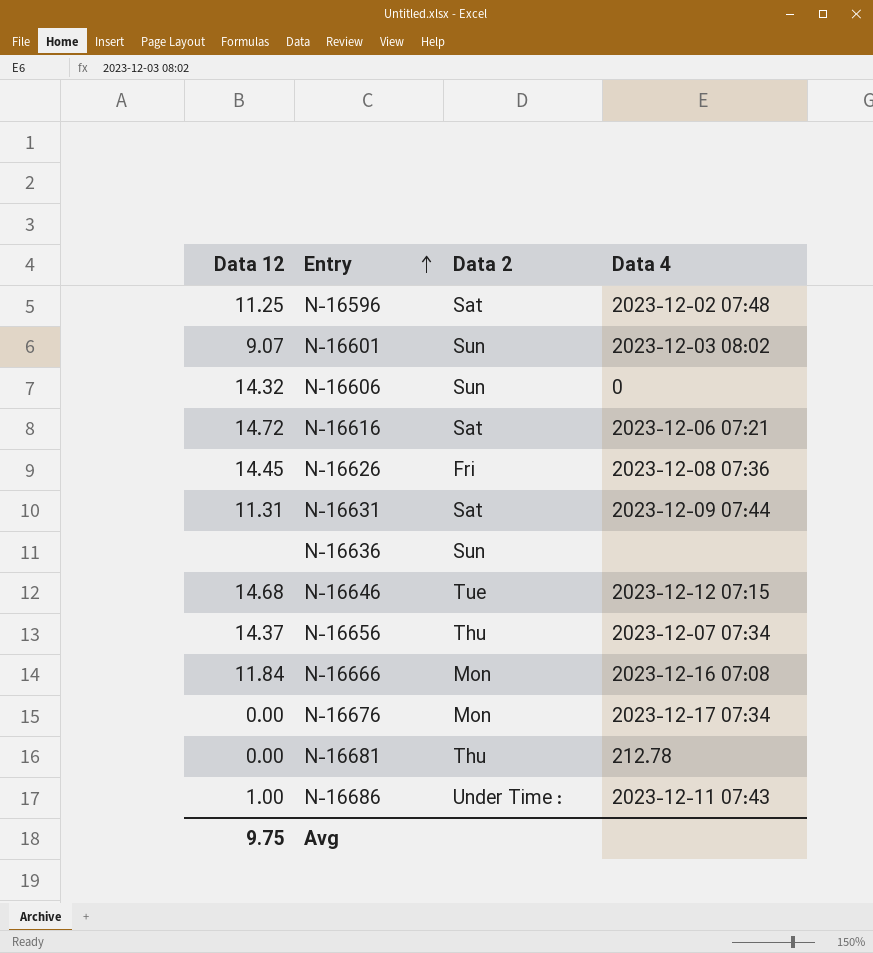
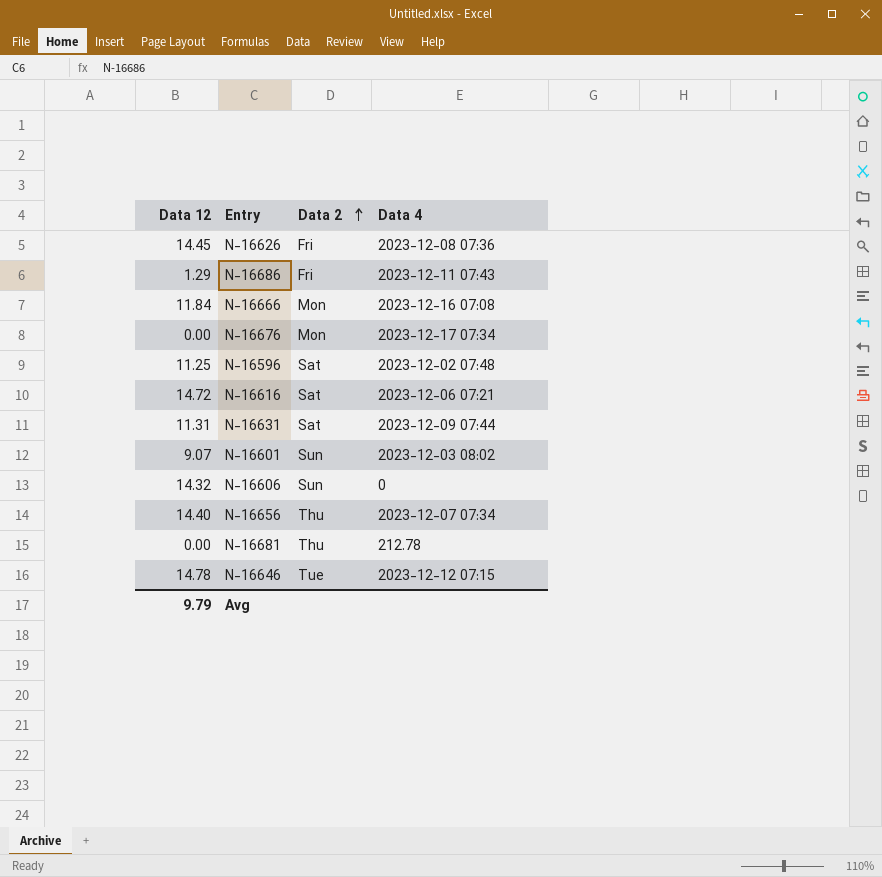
row order: Entry ascending -> Data 2 ascending
row N-16636: none | Sun | none -> none
N-16686 | Data 12: 1.00 -> 1.29
N-16686 | Data 2: Under Time : -> Fri
N-16656 | Data 12: 14.37 -> 14.40
N-16646 | Data 12: 14.68 -> 14.78
Avg | Data 12: 9.75 -> 9.79

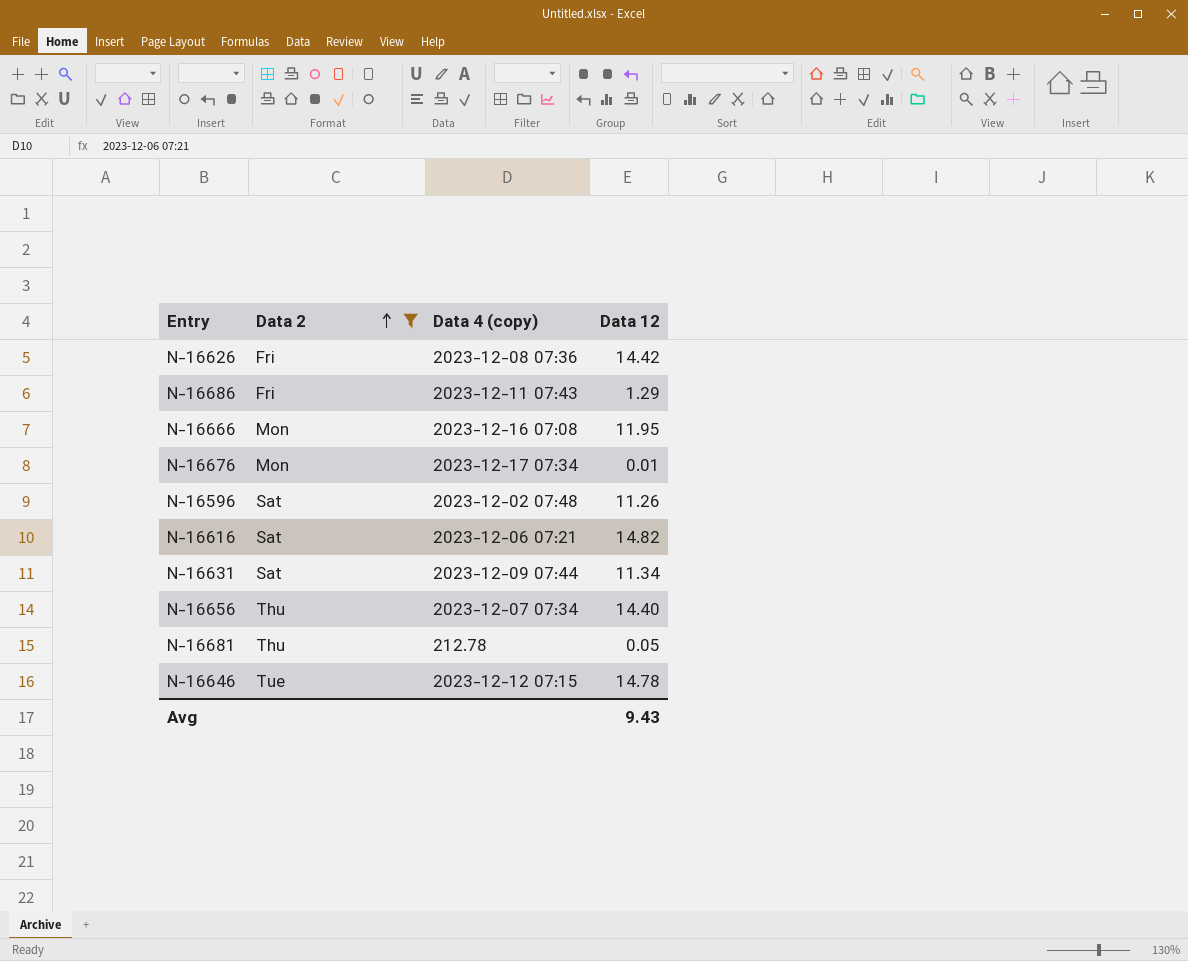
filter: none -> Data 2 != Sun
column name: Data 4 -> Data 4 (copy)
column Data 12 | position: 1 -> 4
N-16626 | Data 12: 14.45 -> 14.42
N-16666 | Data 12: 11.84 -> 11.95
N-16676 | Data 12: 0.00 -> 0.01
N-16596 | Data 12: 11.25 -> 11.26
N-16616 | Data 12: 14.72 -> 14.82
N-16631 | Data 12: 11.31 -> 11.34
N-16681 | Data 12: 0.00 -> 0.05
Avg | Data 12: 9.79 -> 9.43

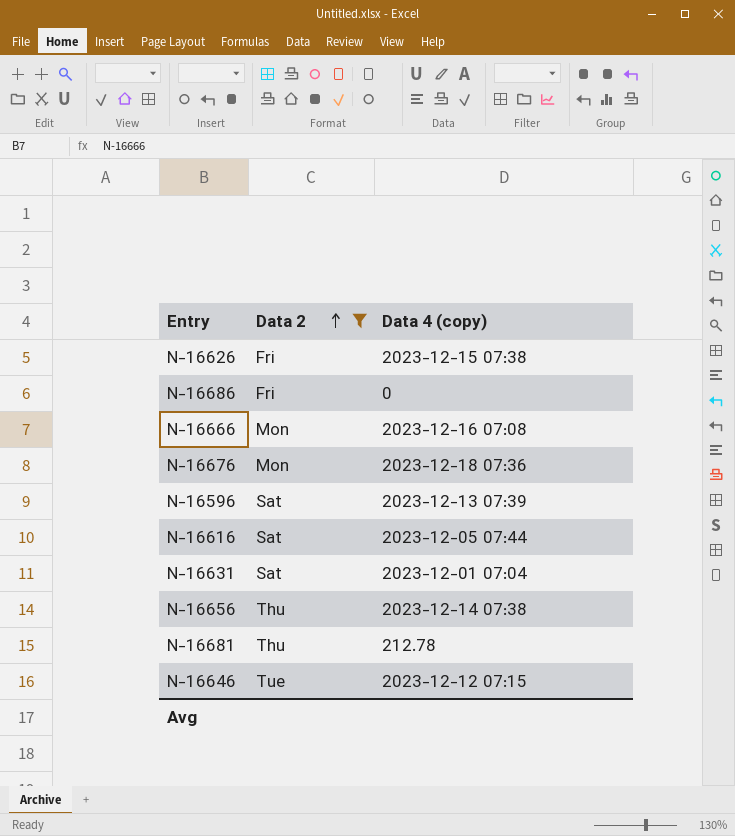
column Data 12 | position: 4 -> none
N-16626 | Data 4 (copy): 2023-12-08 07:36 -> 2023-12-15 07:38
N-16686 | Data 4 (copy): 2023-12-11 07:43 -> 0
N-16676 | Data 4 (copy): 2023-12-17 07:34 -> 2023-12-18 07:36
N-16596 | Data 4 (copy): 2023-12-02 07:48 -> 2023-12-13 07:39
N-16616 | Data 4 (copy): 2023-12-06 07:21 -> 2023-12-05 07:44
N-16631 | Data 4 (copy): 2023-12-09 07:44 -> 2023-12-01 07:04
N-16656 | Data 4 (copy): 2023-12-07 07:34 -> 2023-12-14 07:38

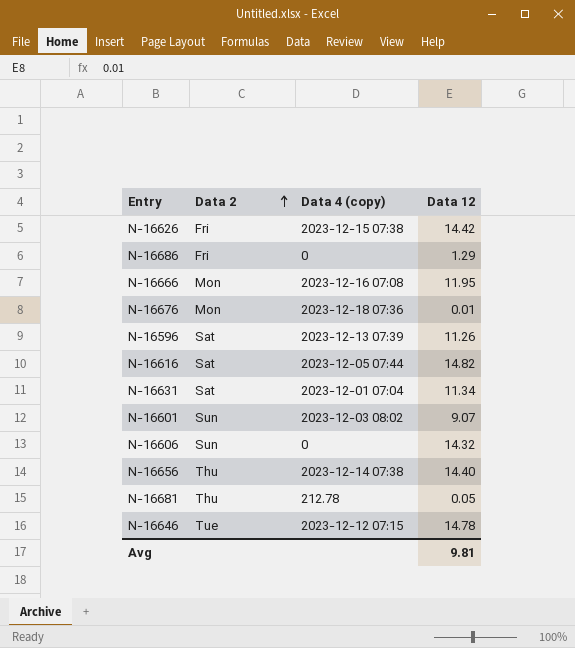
filter: Data 2 != Sun -> none
column Data 12 | position: none -> 4

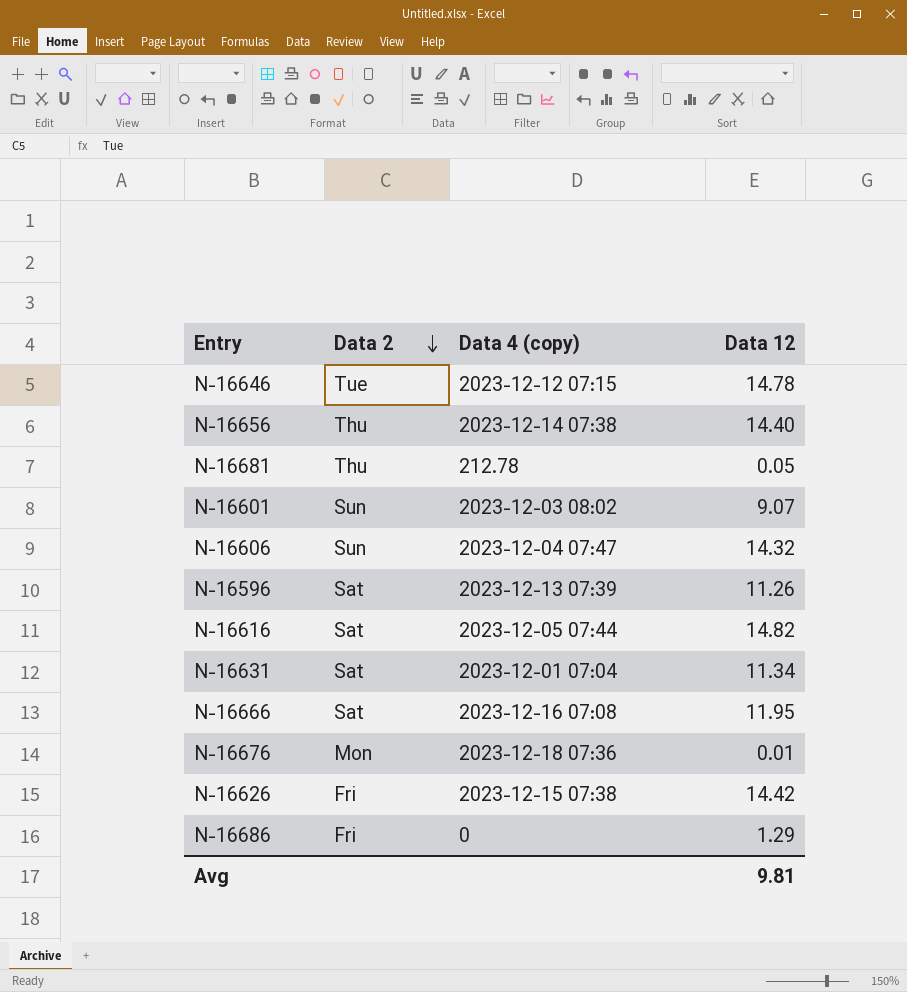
row order: Data 2 ascending -> Data 2 descending
N-16606 | Data 4 (copy): 0 -> 2023-12-04 07:47
N-16666 | Data 2: Mon -> Sat

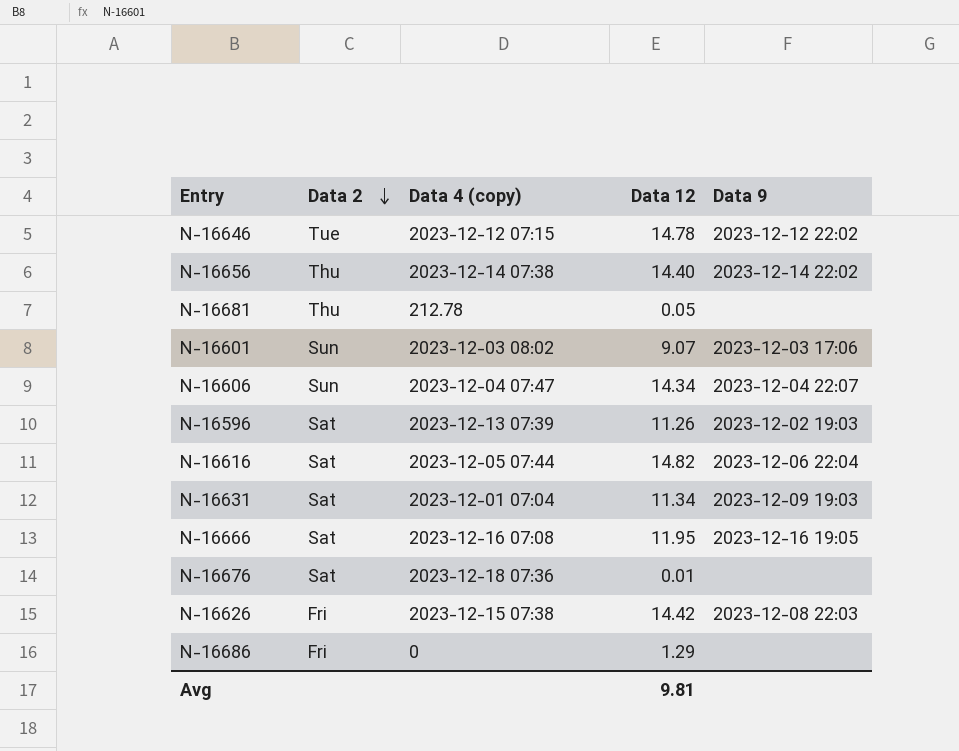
column Data 9 | position: none -> 5
N-16606 | Data 12: 14.32 -> 14.34
N-16676 | Data 2: Mon -> Sat

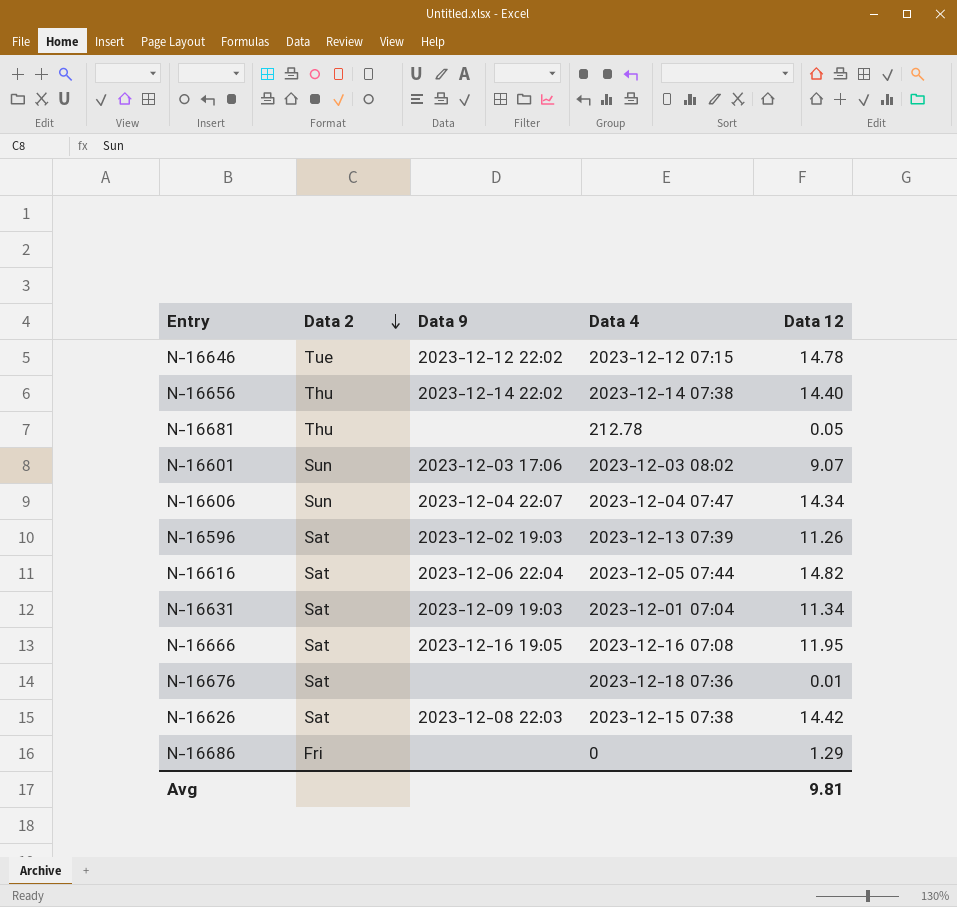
column Data 9 | position: 5 -> 3
column name: Data 4 (copy) -> Data 4
N-16626 | Data 2: Fri -> Sat

